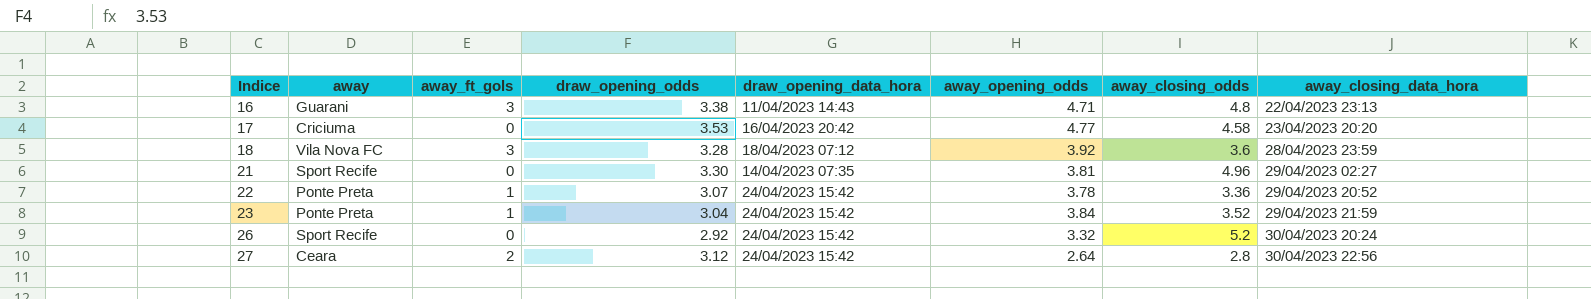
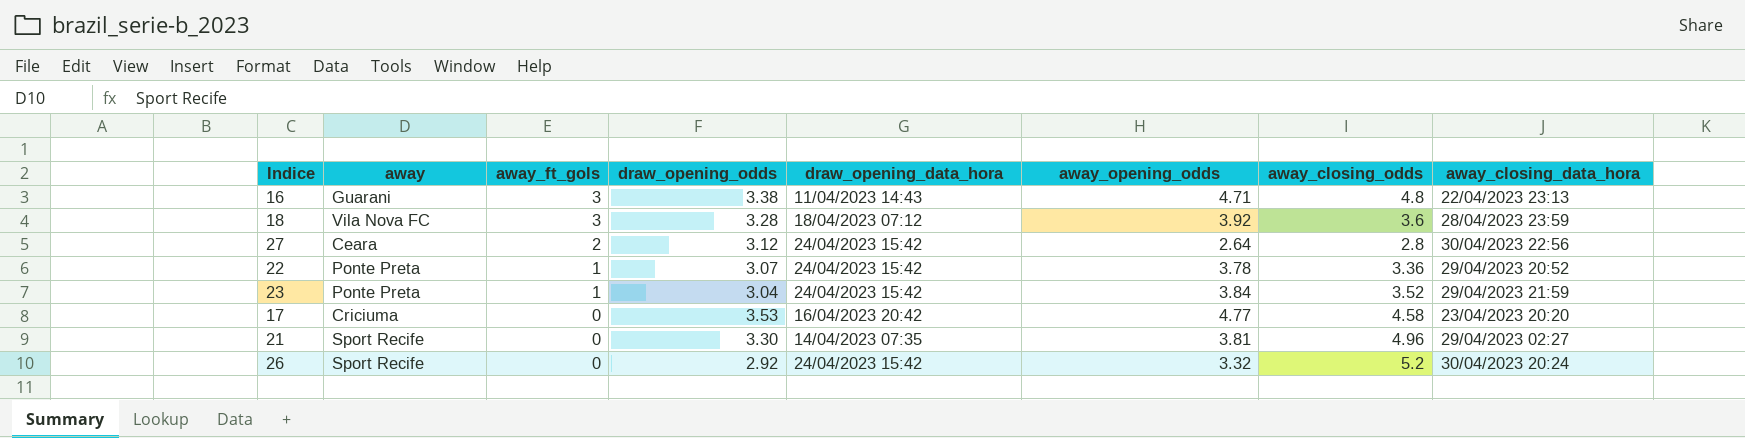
row order: Indice ascending -> away_ft_gols descending

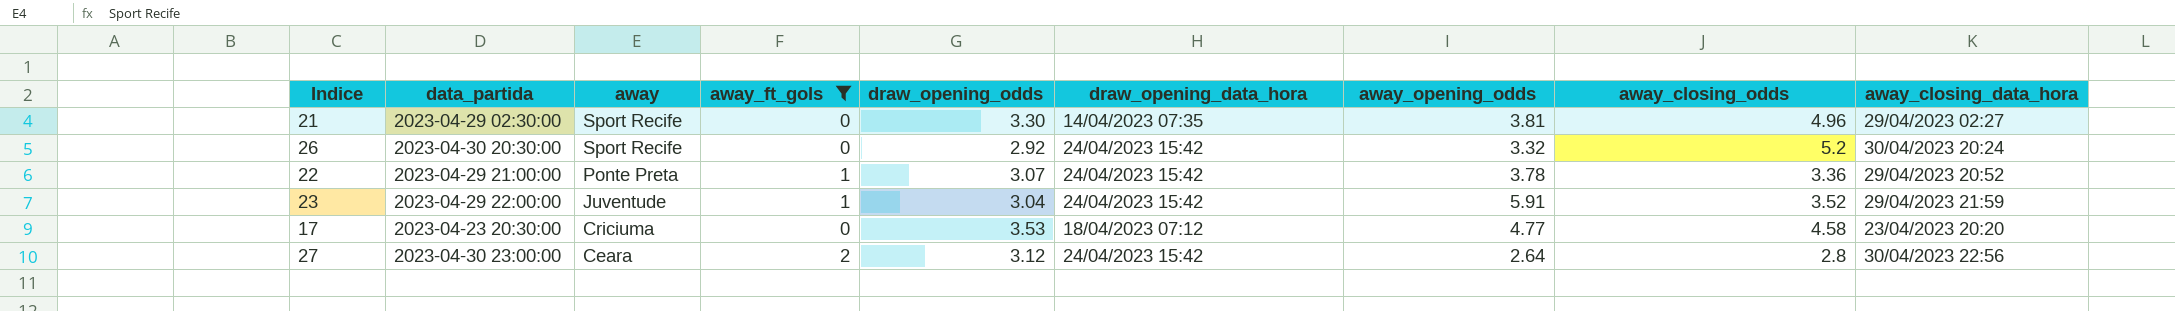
filter: none -> away_ft_gols != 3
row order: away_ft_gols descending -> away descending
column data_partida | position: none -> 2
23 | away: Ponte Preta -> Juventude
23 | away_opening_odds: 3.84 -> 5.91
17 | draw_opening_data_hora: 16/04/2023 20:42 -> 18/04/2023 07:12

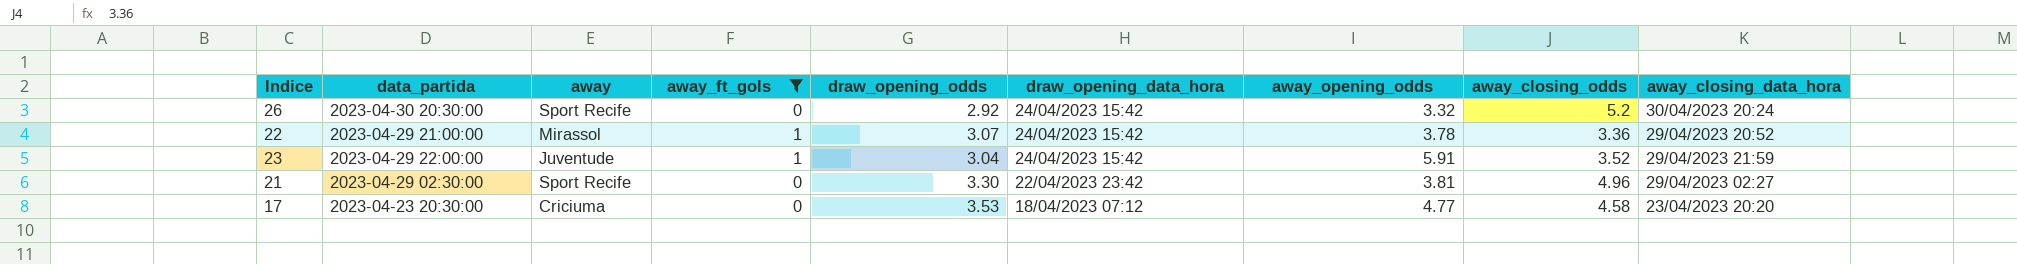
row order: away descending -> draw_opening_data_hora descending
row 27: 2023-04-30 23:00:00 | Ceara | 2 | 3.12 | 24/04/2023 15:42 | 2.64 | 2.8 | 30/04/2023 22:56 -> none
22 | away: Ponte Preta -> Mirassol
21 | draw_opening_data_hora: 14/04/2023 07:35 -> 22/04/2023 23:42

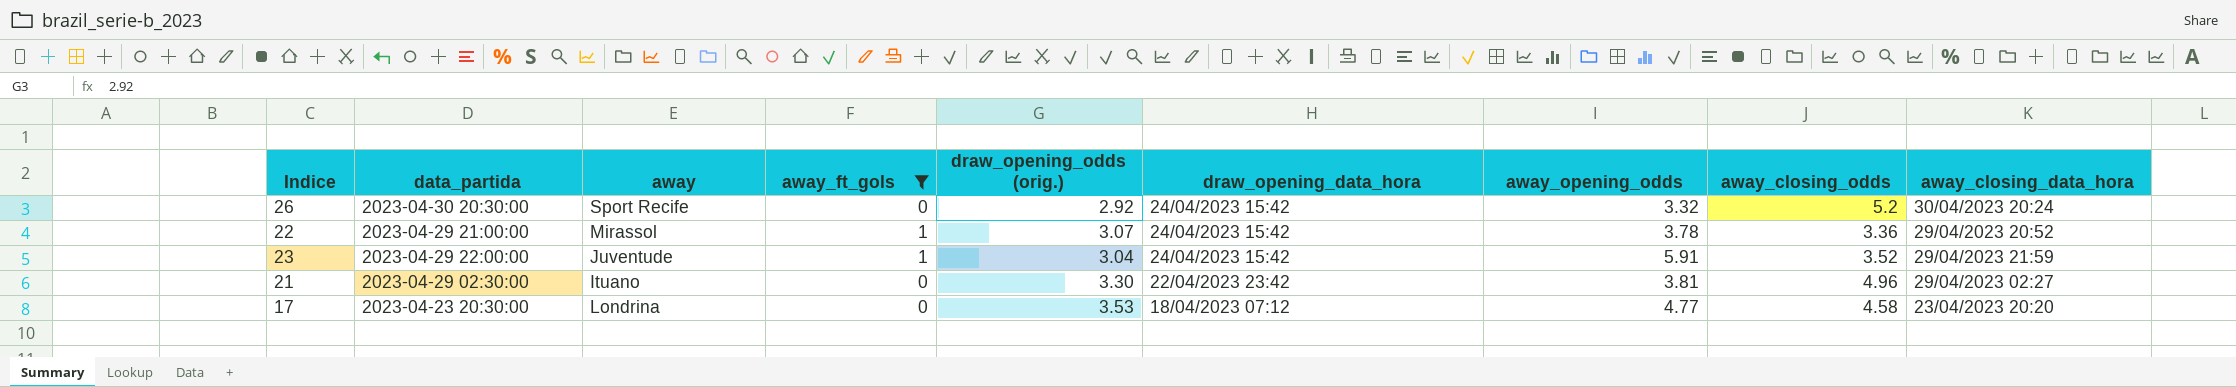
column name: draw_opening_odds -> draw_opening_odds (orig.)
21 | away: Sport Recife -> Ituano
17 | away: Criciuma -> Londrina

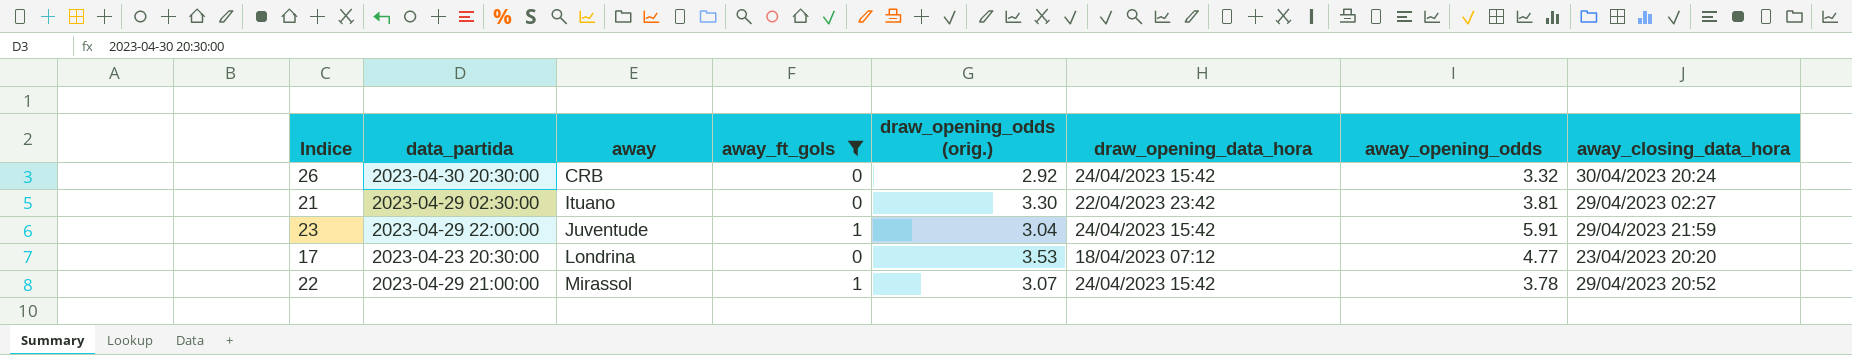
row order: draw_opening_data_hora descending -> away ascending
column away_closing_odds | position: 8 -> none
26 | away: Sport Recife -> CRB

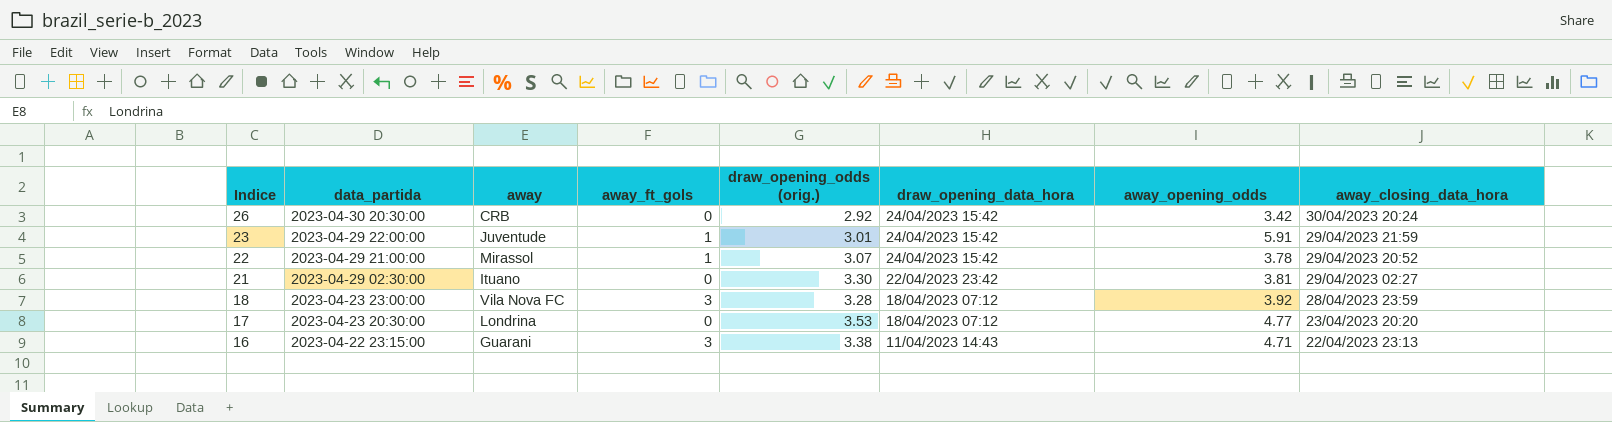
filter: away_ft_gols != 3 -> none
row order: away ascending -> Indice descending
26 | away_opening_odds: 3.32 -> 3.42
23 | draw_opening_odds (orig.): 3.04 -> 3.01

